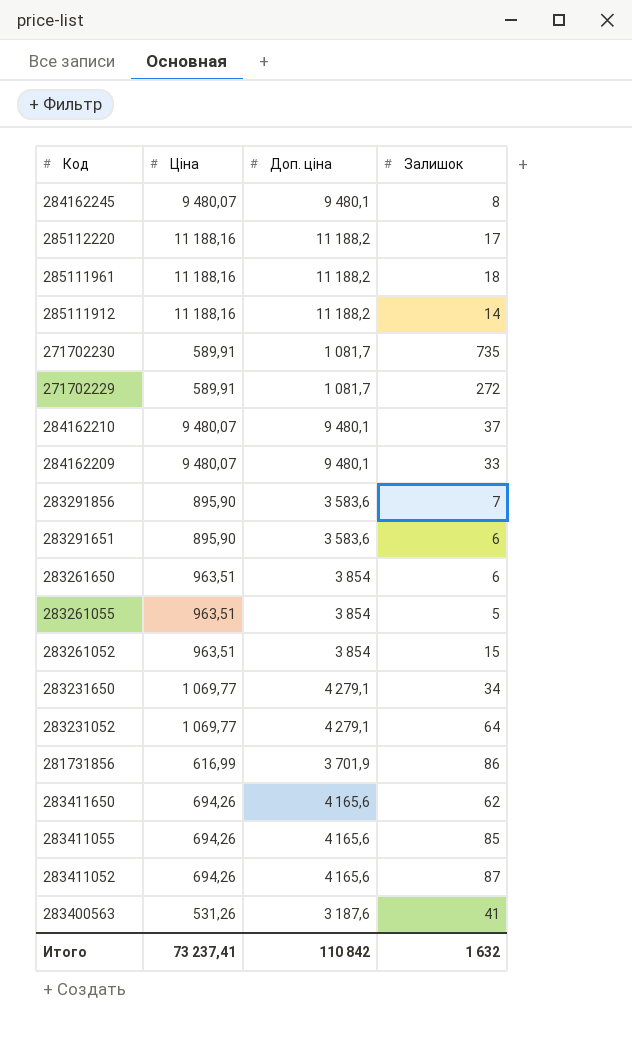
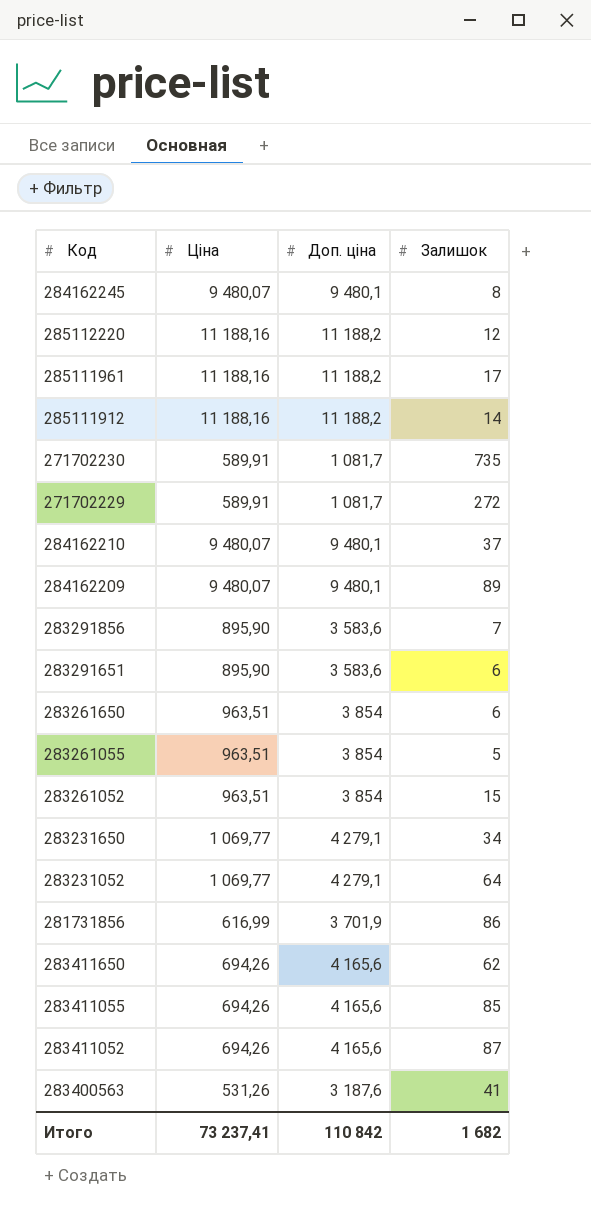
285112220 | Залишок: 17 -> 12
285111961 | Залишок: 18 -> 17
284162209 | Залишок: 33 -> 89
Итого | Залишок: 1 632 -> 1 682

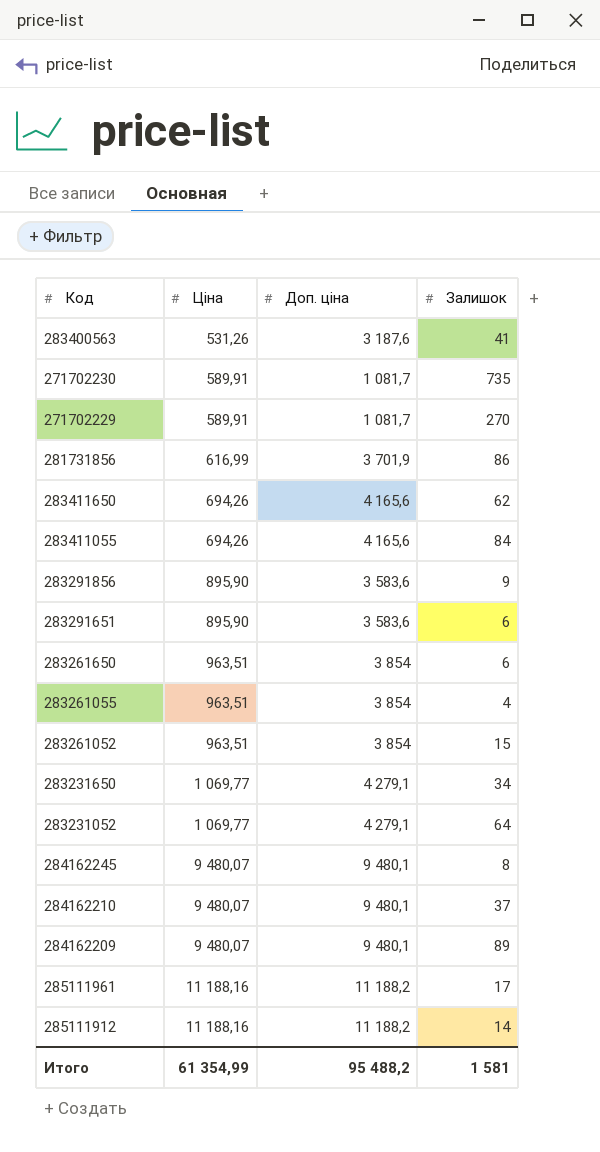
row order: none -> Ціна ascending
row 285112220: 11 188,16 | 11 188,2 | 12 -> none
row 283411052: 694,26 | 4 165,6 | 87 -> none
271702229 | Залишок: 272 -> 270
283411055 | Залишок: 85 -> 84
283291856 | Залишок: 7 -> 9
283261055 | Залишок: 5 -> 4
Итого | Ціна: 73 237,41 -> 61 354,99
Итого | Доп. ціна: 110 842 -> 95 488,2
Итого | Залишок: 1 682 -> 1 581

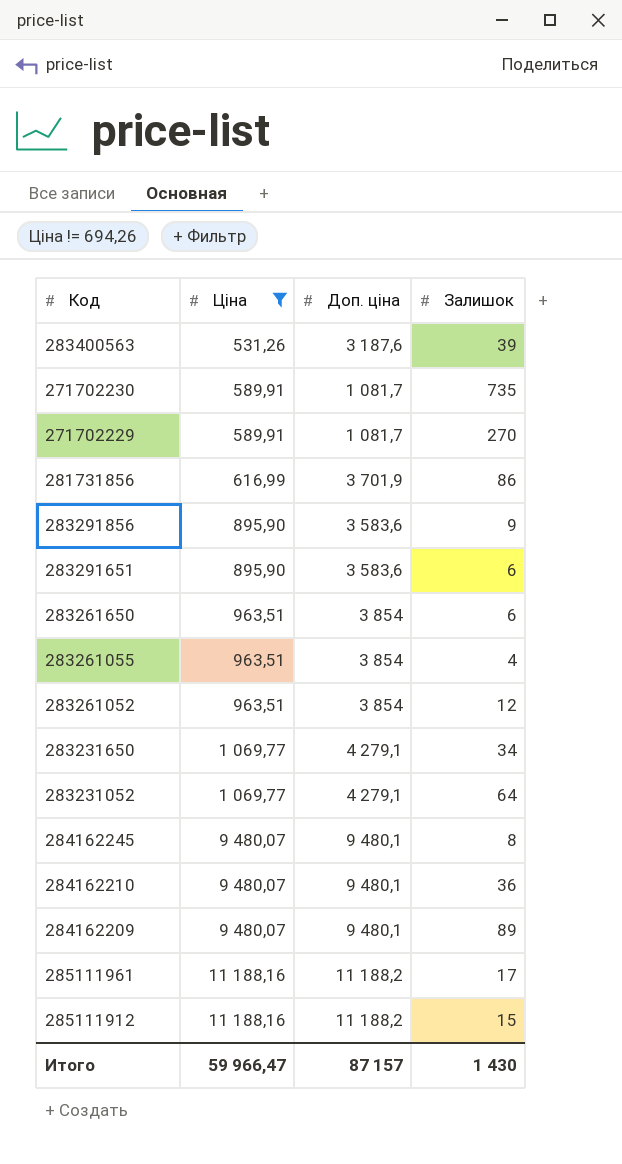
filter: none -> Ціна != 694,26
283400563 | Залишок: 41 -> 39
283261052 | Залишок: 15 -> 12
284162210 | Залишок: 37 -> 36
285111912 | Залишок: 14 -> 15
Итого | Ціна: 61 354,99 -> 59 966,47
Итого | Доп. ціна: 95 488,2 -> 87 157
Итого | Залишок: 1 581 -> 1 430

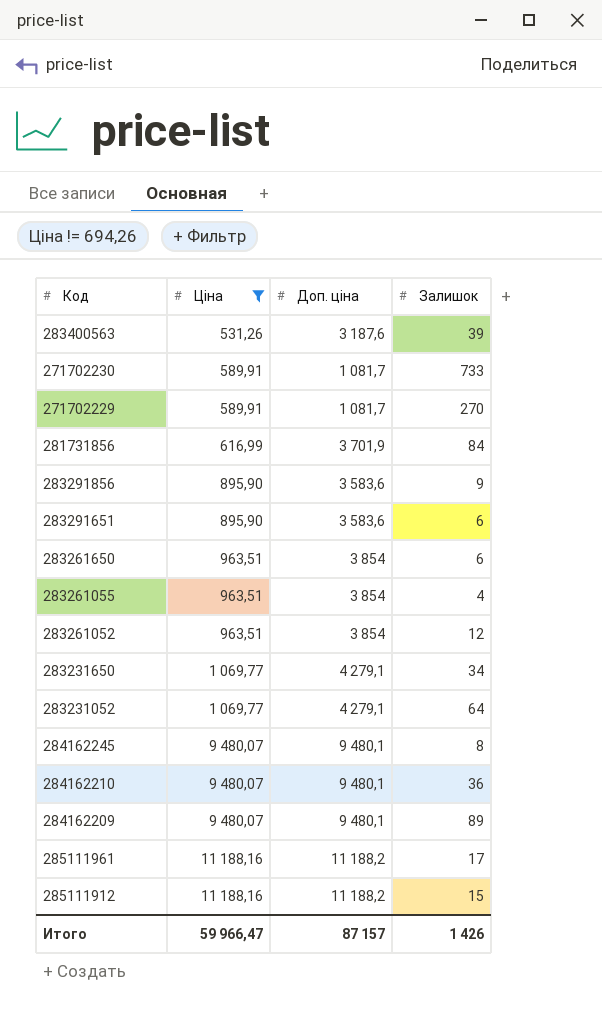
271702230 | Залишок: 735 -> 733
281731856 | Залишок: 86 -> 84
Итого | Залишок: 1 430 -> 1 426

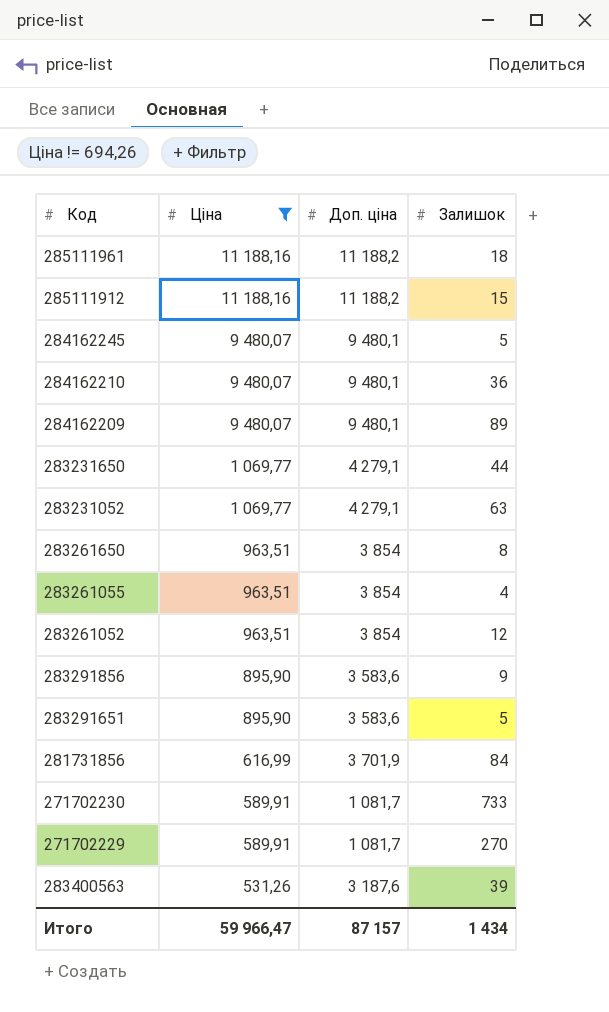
row order: Ціна ascending -> Ціна descending
285111961 | Залишок: 17 -> 18
284162245 | Залишок: 8 -> 5
283231650 | Залишок: 34 -> 44
283231052 | Залишок: 64 -> 63
283261650 | Залишок: 6 -> 8
283291651 | Залишок: 6 -> 5
Итого | Залишок: 1 426 -> 1 434

